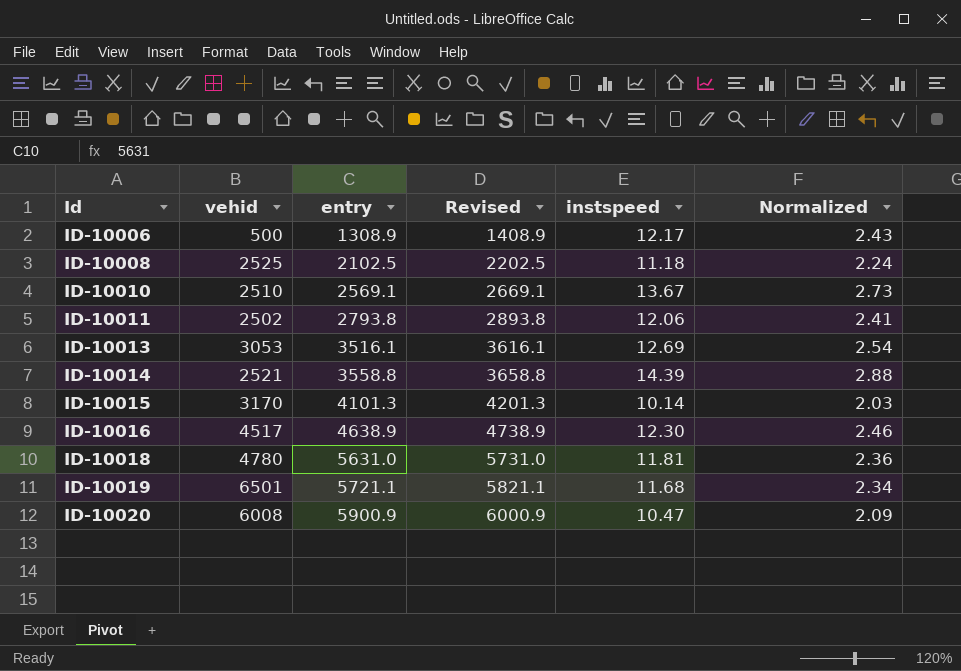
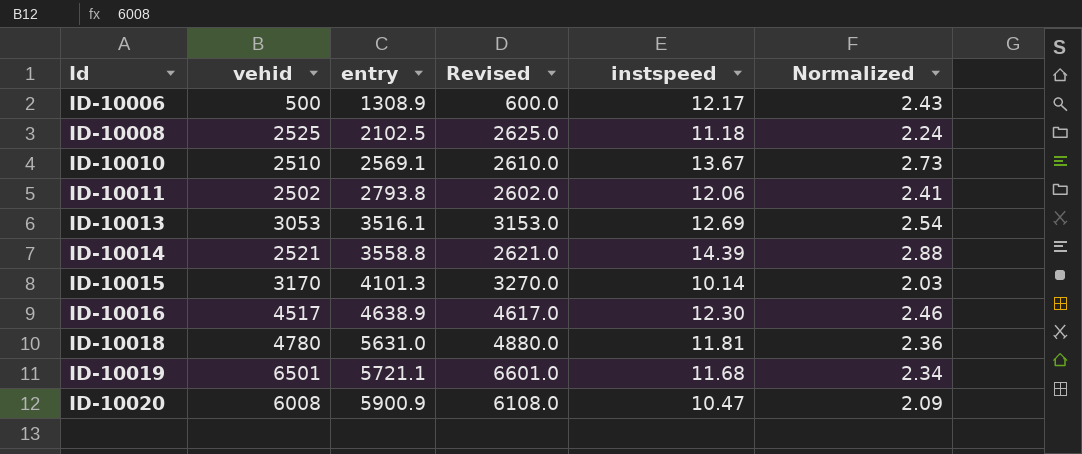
column Revised | formula: [entry] + 100 -> [vehid] + 100

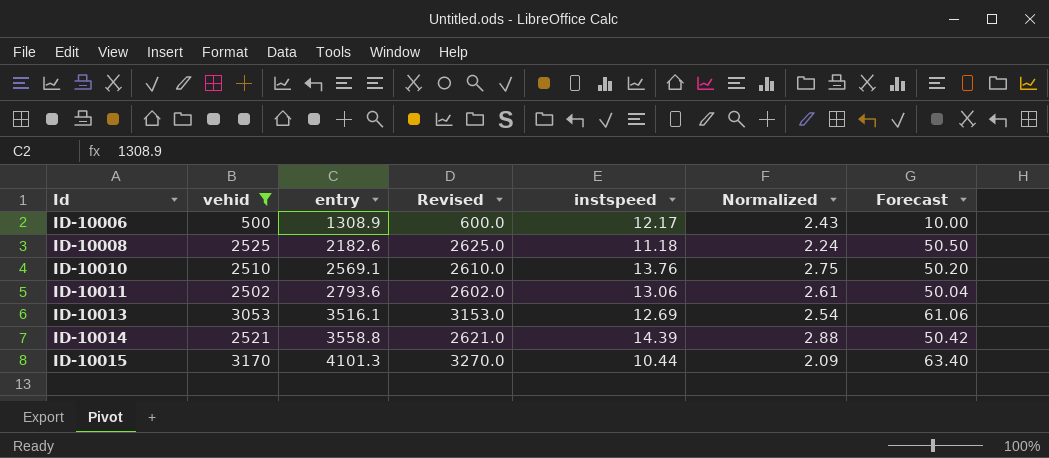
filter: none -> vehid <= 3170
column Forecast | formula: none -> [vehid] * 0.02
ID-10008 | entry: 2102.5 -> 2182.6
ID-10010 | instspeed: 13.67 -> 13.76
ID-10010 | Normalized: 2.73 -> 2.75
ID-10011 | entry: 2793.8 -> 2793.6
ID-10011 | instspeed: 12.06 -> 13.06
ID-10011 | Normalized: 2.41 -> 2.61
ID-10015 | instspeed: 10.14 -> 10.44
ID-10015 | Normalized: 2.03 -> 2.09

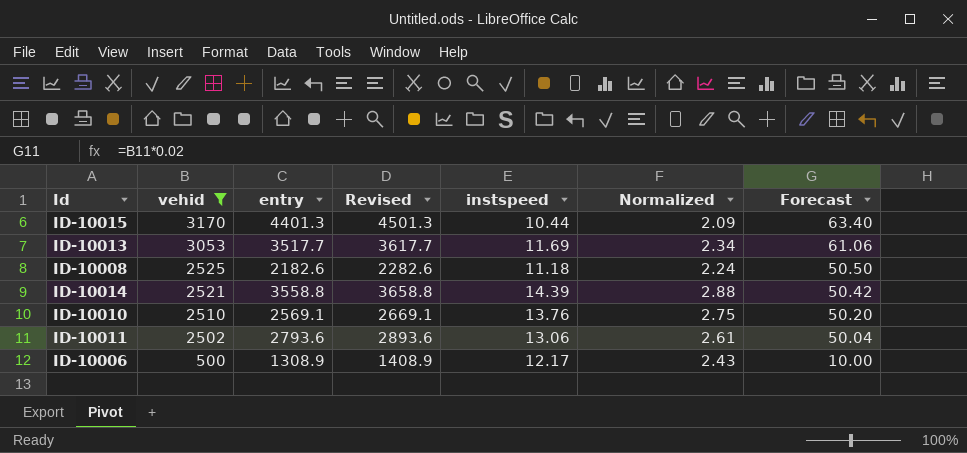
row order: Id ascending -> vehid descending
column Revised | formula: [vehid] + 100 -> [entry] + 100
ID-10015 | entry: 4101.3 -> 4401.3
ID-10013 | entry: 3516.1 -> 3517.7
ID-10013 | instspeed: 12.69 -> 11.69
ID-10013 | Normalized: 2.54 -> 2.34

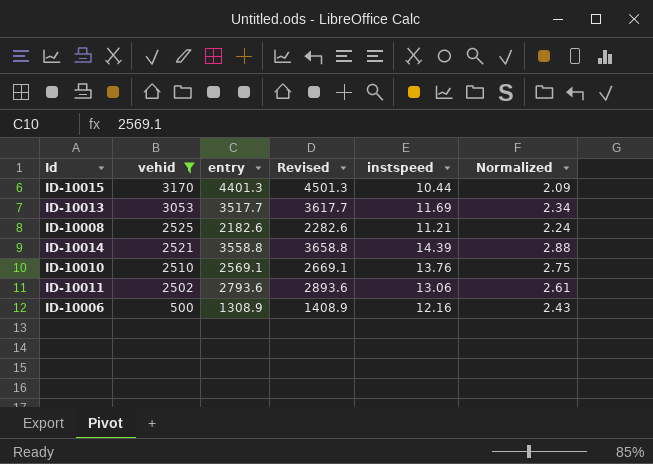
column Forecast | formula: [vehid] * 0.02 -> none
ID-10008 | instspeed: 11.18 -> 11.21
ID-10006 | instspeed: 12.17 -> 12.16

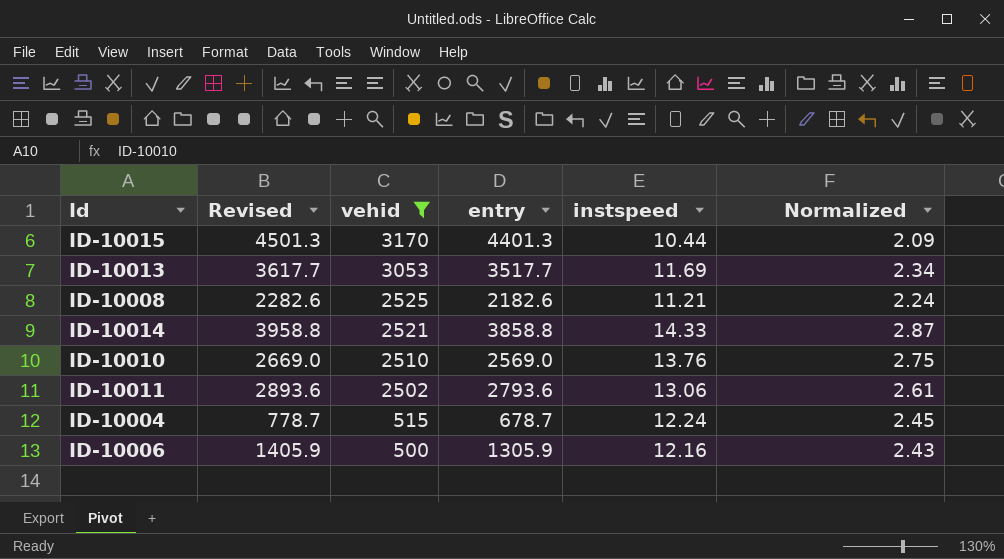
column Revised | position: 4 -> 2
ID-10014 | Revised: 3658.8 -> 3958.8
ID-10014 | entry: 3558.8 -> 3858.8
ID-10014 | instspeed: 14.39 -> 14.33
ID-10014 | Normalized: 2.88 -> 2.87
ID-10010 | Revised: 2669.1 -> 2669.0
ID-10010 | entry: 2569.1 -> 2569.0
row ID-10004: none -> 778.7 | 515 | 678.7 | 12.24 | 2.45
ID-10006 | Revised: 1408.9 -> 1405.9
ID-10006 | entry: 1308.9 -> 1305.9

